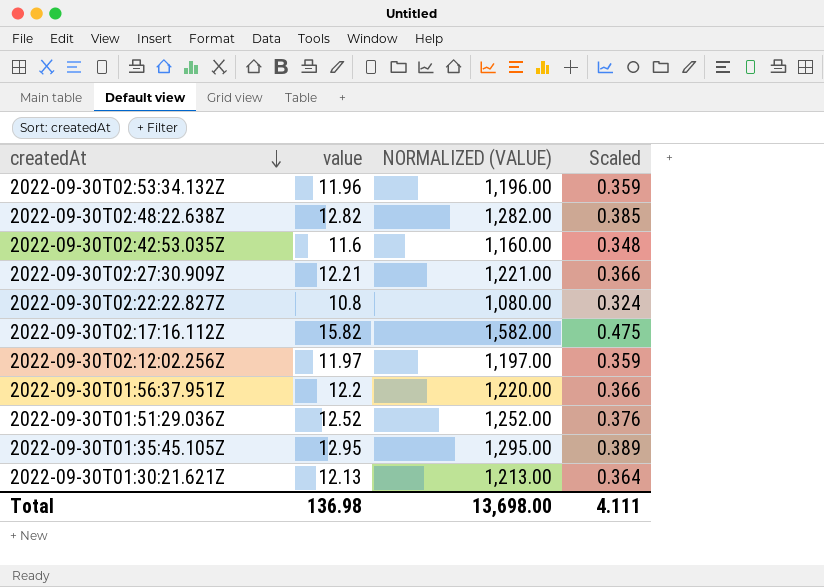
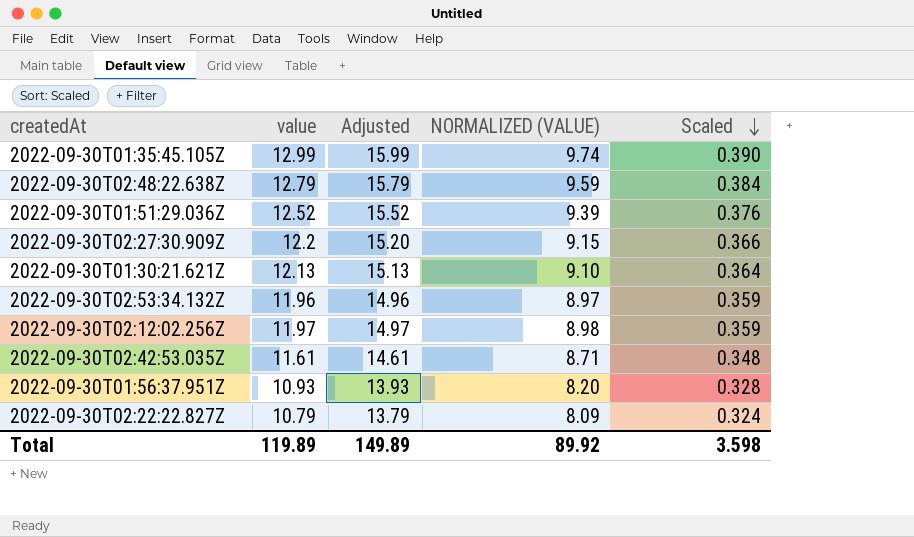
row order: createdAt descending -> Scaled descending
column Adjusted | formula: none -> [value] + 3
column NORMALIZED (VALUE) | formula: [value] * 100 -> [value] * 0.75
row 2022-09-30T02:17:16.112Z: 15.82 | 1,582.00 | 0.475 -> none
2022-09-30T01:35:45.105Z | value: 12.95 -> 12.99
2022-09-30T01:35:45.105Z | Scaled: 0.389 -> 0.390
2022-09-30T02:48:22.638Z | value: 12.82 -> 12.79
2022-09-30T02:48:22.638Z | Scaled: 0.385 -> 0.384
2022-09-30T02:27:30.909Z | value: 12.21 -> 12.2
2022-09-30T02:42:53.035Z | value: 11.6 -> 11.61
2022-09-30T01:56:37.951Z | value: 12.2 -> 10.93
2022-09-30T01:56:37.951Z | Scaled: 0.366 -> 0.328
2022-09-30T02:22:22.827Z | value: 10.8 -> 10.79
Total | value: 136.98 -> 119.89
Total | NORMALIZED (VALUE): 13,698.00 -> 89.92
Total | Scaled: 4.111 -> 3.598

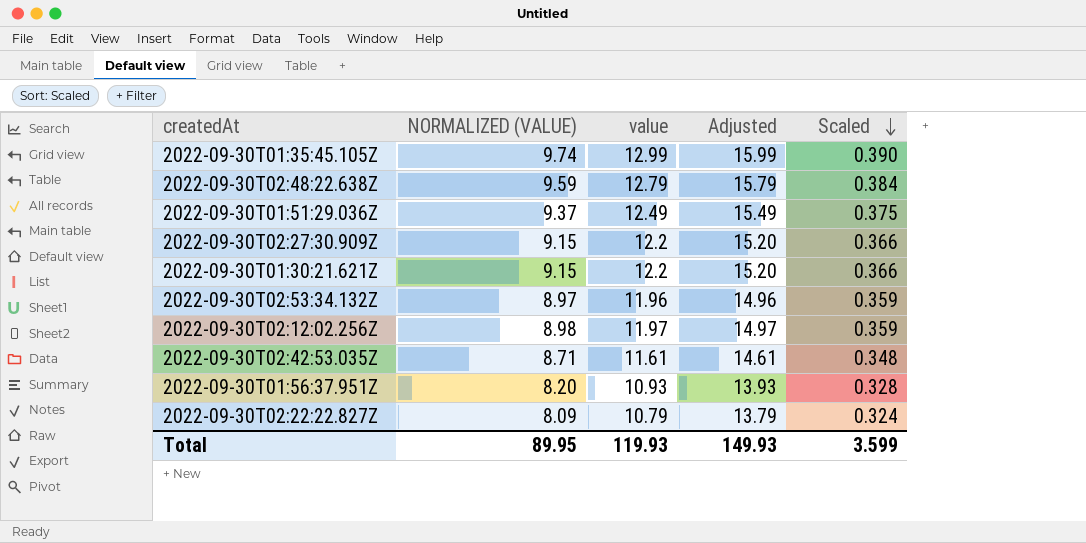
column NORMALIZED (VALUE) | position: 4 -> 2
2022-09-30T01:51:29.036Z | NORMALIZED (VALUE): 9.39 -> 9.37
2022-09-30T01:51:29.036Z | value: 12.52 -> 12.49
2022-09-30T01:51:29.036Z | Adjusted: 15.52 -> 15.49
2022-09-30T01:51:29.036Z | Scaled: 0.376 -> 0.375
2022-09-30T01:30:21.621Z | NORMALIZED (VALUE): 9.10 -> 9.15
2022-09-30T01:30:21.621Z | value: 12.13 -> 12.2
2022-09-30T01:30:21.621Z | Adjusted: 15.13 -> 15.20
2022-09-30T01:30:21.621Z | Scaled: 0.364 -> 0.366
Total | NORMALIZED (VALUE): 89.92 -> 89.95
Total | value: 119.89 -> 119.93
Total | Adjusted: 149.89 -> 149.93
Total | Scaled: 3.598 -> 3.599

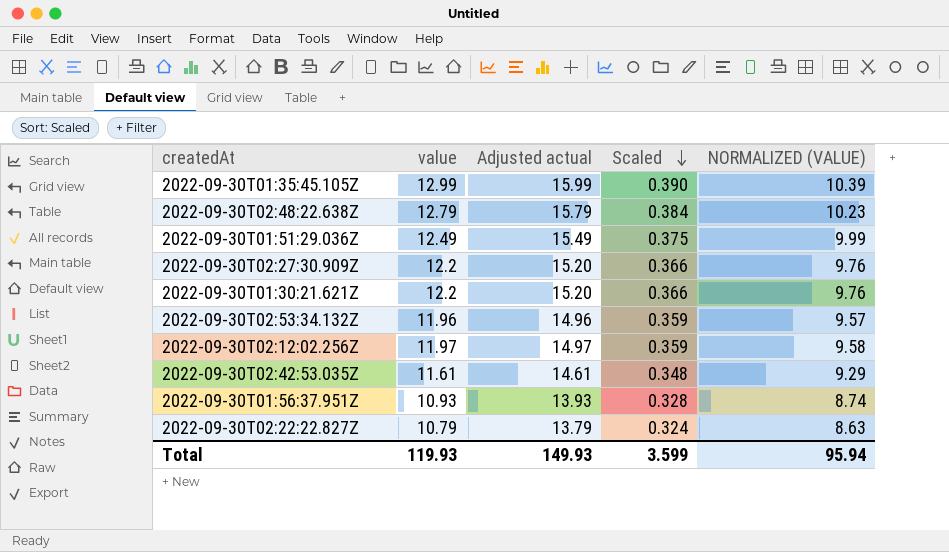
column name: Adjusted -> Adjusted actual
column NORMALIZED (VALUE) | formula: [value] * 0.75 -> [value] * 0.8
column NORMALIZED (VALUE) | position: 2 -> 5
Total | NORMALIZED (VALUE): 89.95 -> 95.94

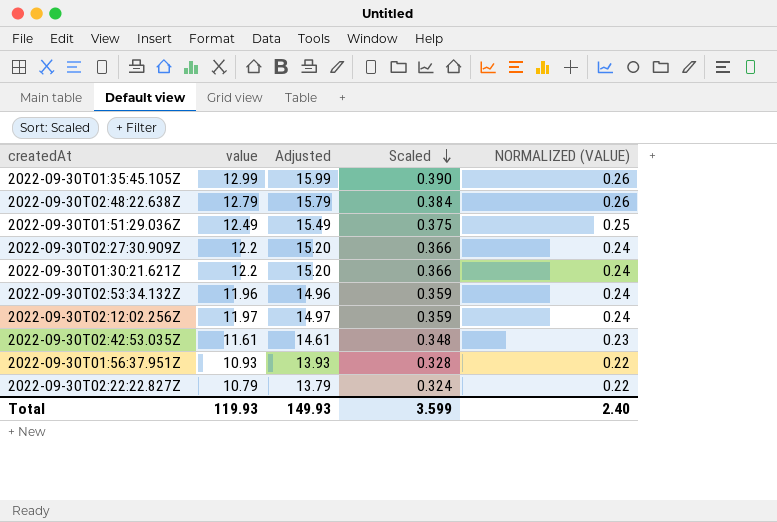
column name: Adjusted actual -> Adjusted
column NORMALIZED (VALUE) | formula: [value] * 0.8 -> [value] * 0.02
Total | NORMALIZED (VALUE): 95.94 -> 2.40

